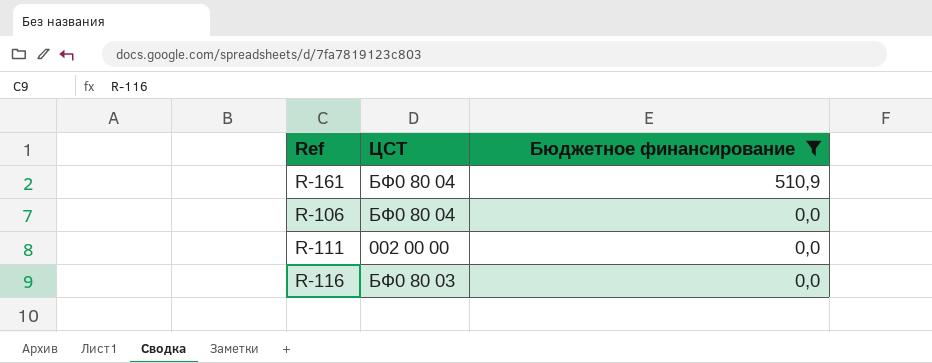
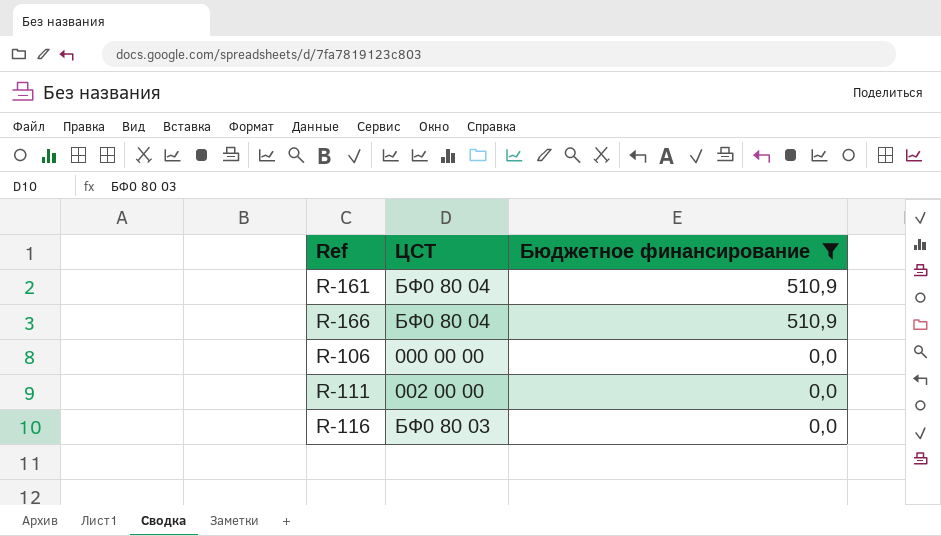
row R-166: none -> БФ0 80 04 | 510,9
R-106 | ЦСТ: БФ0 80 04 -> 000 00 00

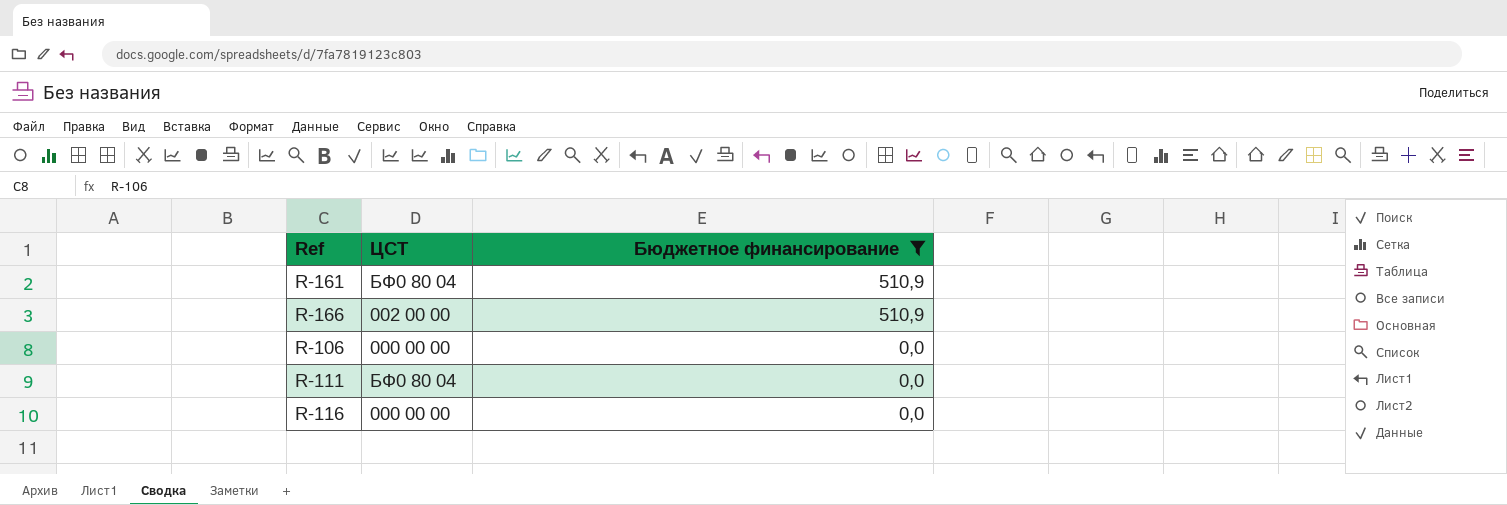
R-166 | ЦСТ: БФ0 80 04 -> 002 00 00
R-111 | ЦСТ: 002 00 00 -> БФ0 80 04
R-116 | ЦСТ: БФ0 80 03 -> 000 00 00

